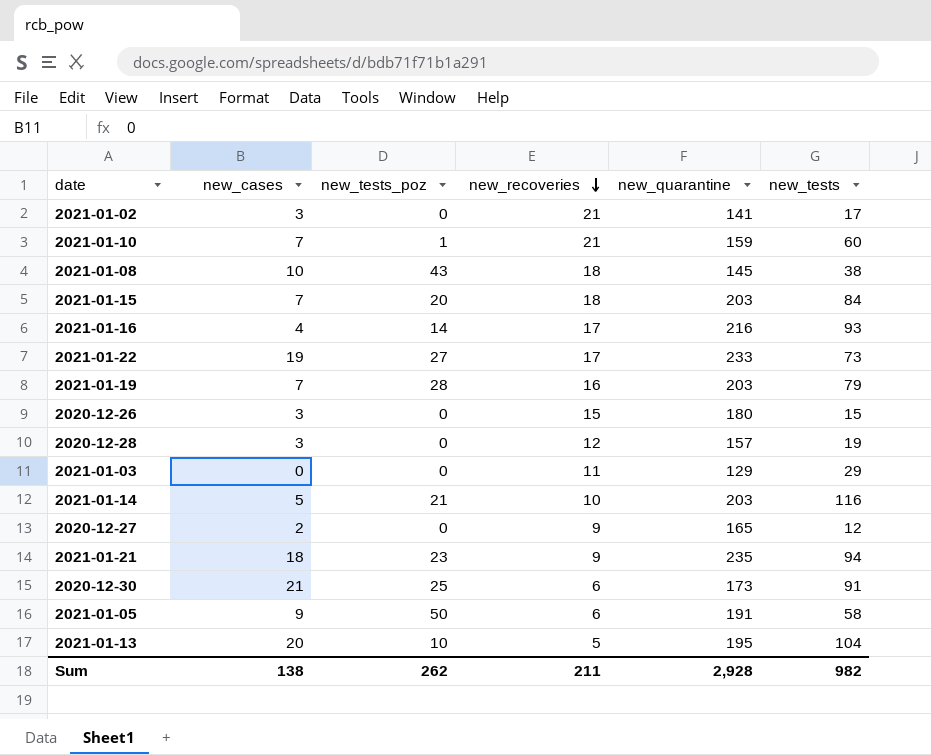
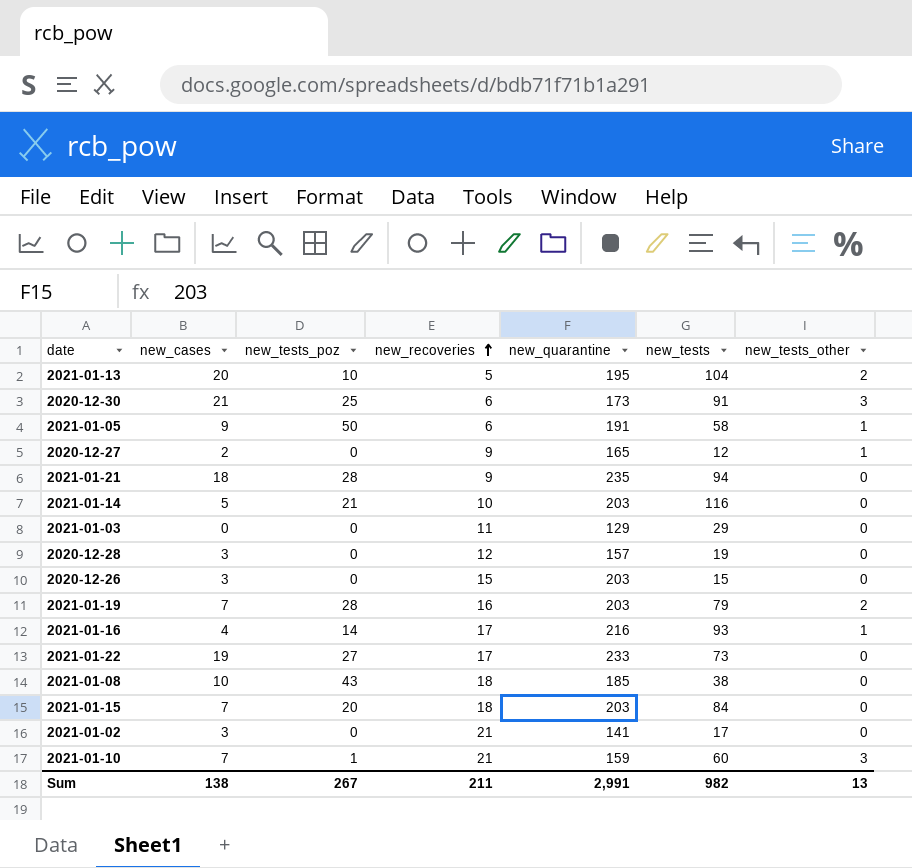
row order: new_recoveries descending -> new_recoveries ascending
column new_tests_other | position: none -> 7
2021-01-21 | new_tests_poz: 23 -> 28
2020-12-26 | new_quarantine: 180 -> 203
2021-01-08 | new_quarantine: 145 -> 185
Sum | new_tests_poz: 262 -> 267
Sum | new_quarantine: 2,928 -> 2,991

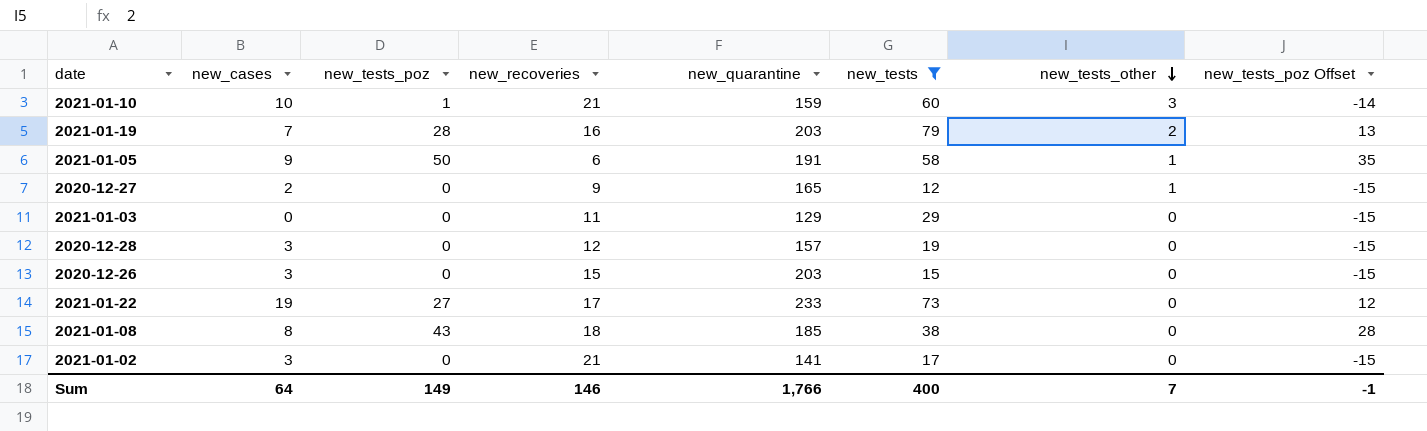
filter: none -> new_tests <= 79
row order: new_recoveries ascending -> new_tests_other descending
column new_tests_poz Offset | formula: none -> [new_tests_poz] - 15
2021-01-10 | new_cases: 7 -> 10
2021-01-08 | new_cases: 10 -> 8
Sum | new_cases: 138 -> 64
Sum | new_tests_poz: 267 -> 149
Sum | new_recoveries: 211 -> 146
Sum | new_quarantine: 2,991 -> 1,766
Sum | new_tests: 982 -> 400
Sum | new_tests_other: 13 -> 7

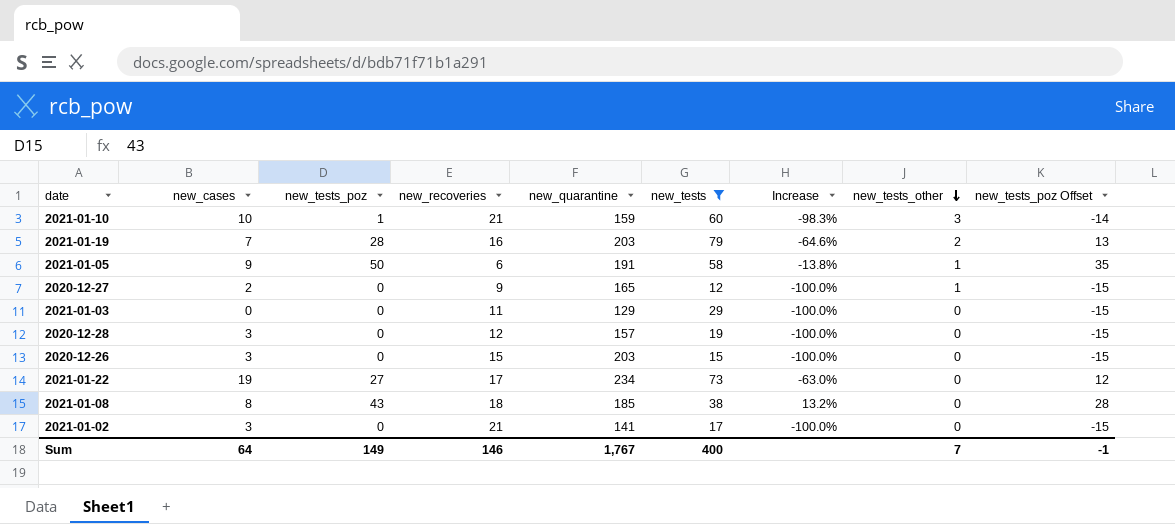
column Increase | formula: none -> ([new_tests_poz] - [new_tests]) / [new_tests]
2021-01-22 | new_quarantine: 233 -> 234
Sum | new_quarantine: 1,766 -> 1,767

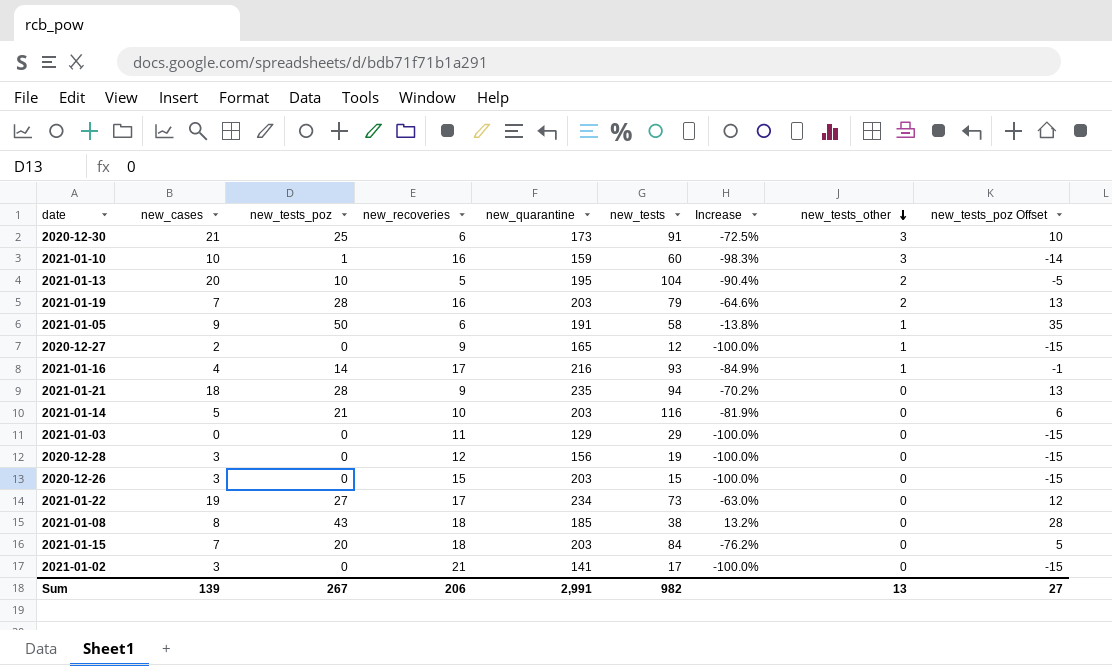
filter: new_tests <= 79 -> none
2021-01-10 | new_recoveries: 21 -> 16
2020-12-28 | new_quarantine: 157 -> 156
Sum | new_cases: 64 -> 139
Sum | new_tests_poz: 149 -> 267
Sum | new_recoveries: 146 -> 206
Sum | new_quarantine: 1,767 -> 2,991
Sum | new_tests: 400 -> 982
Sum | new_tests_other: 7 -> 13
Sum | new_tests_poz Offset: -1 -> 27

